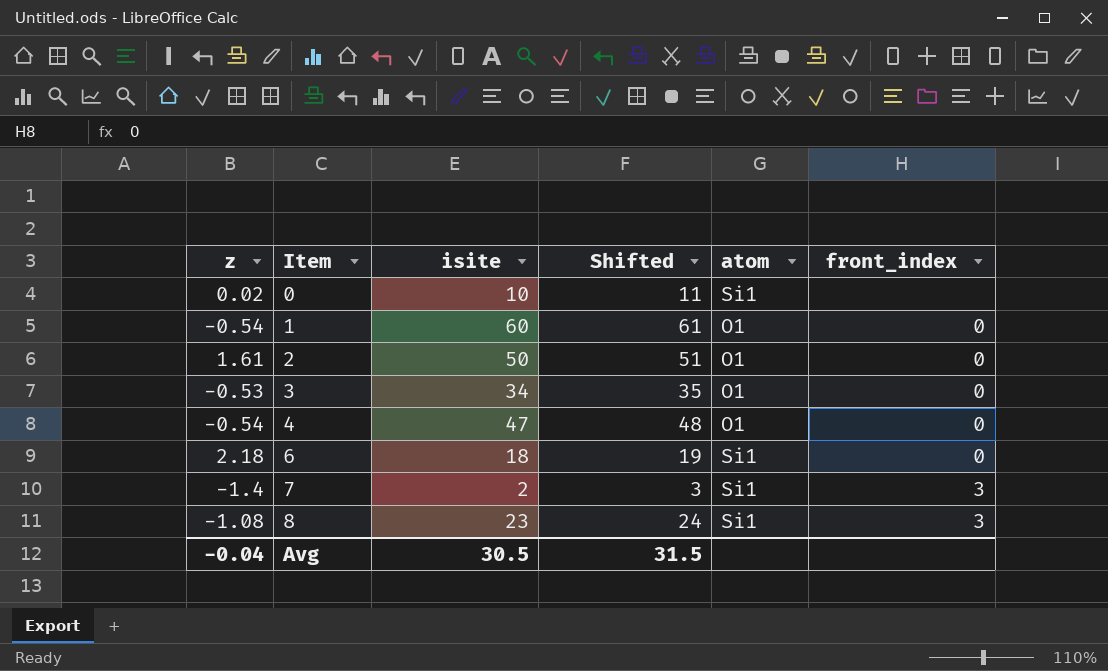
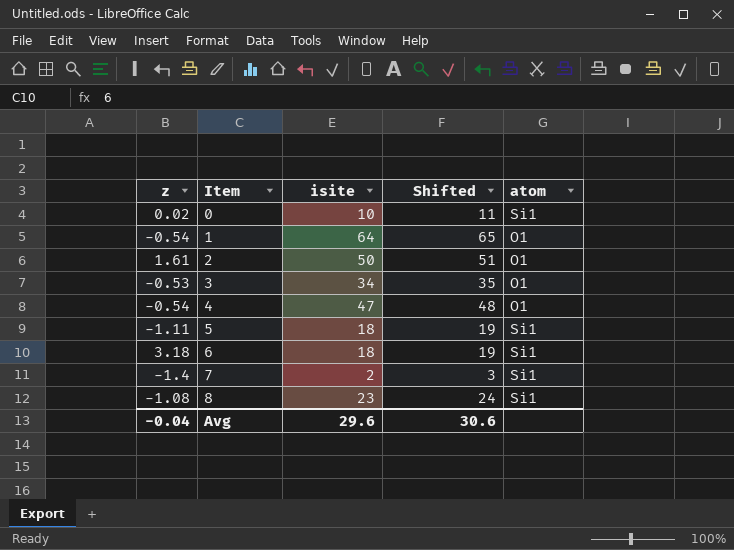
column front_index | position: 6 -> none
1 | isite: 60 -> 64
1 | Shifted: 61 -> 65
row 5: none -> -1.11 | 18 | 19 | Si1
6 | z: 2.18 -> 3.18
Avg | isite: 30.5 -> 29.6
Avg | Shifted: 31.5 -> 30.6

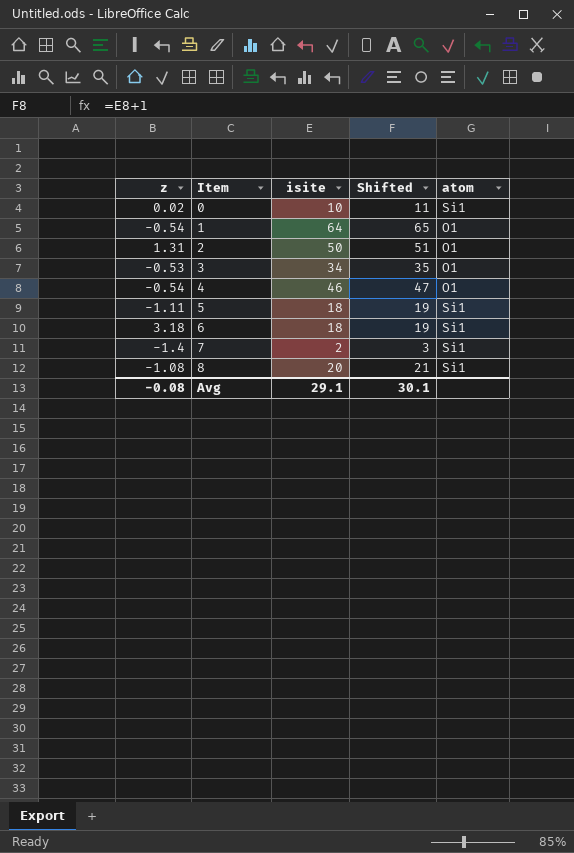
2 | z: 1.61 -> 1.31
4 | isite: 47 -> 46
4 | Shifted: 48 -> 47
8 | isite: 23 -> 20
8 | Shifted: 24 -> 21
Avg | z: -0.04 -> -0.08
Avg | isite: 29.6 -> 29.1
Avg | Shifted: 30.6 -> 30.1

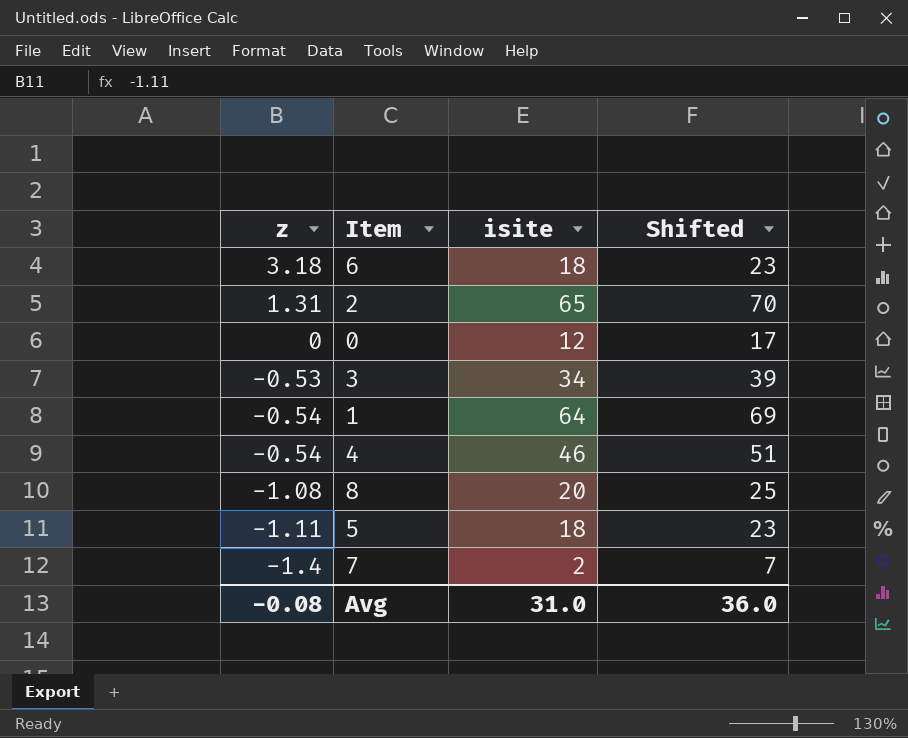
row order: Item ascending -> z descending
column atom | position: 5 -> none
column Shifted | formula: [isite] + 1 -> [isite] + 5
2 | isite: 50 -> 65
0 | z: 0.02 -> 0
0 | isite: 10 -> 12
Avg | isite: 29.1 -> 31.0
Avg | Shifted: 30.1 -> 36.0

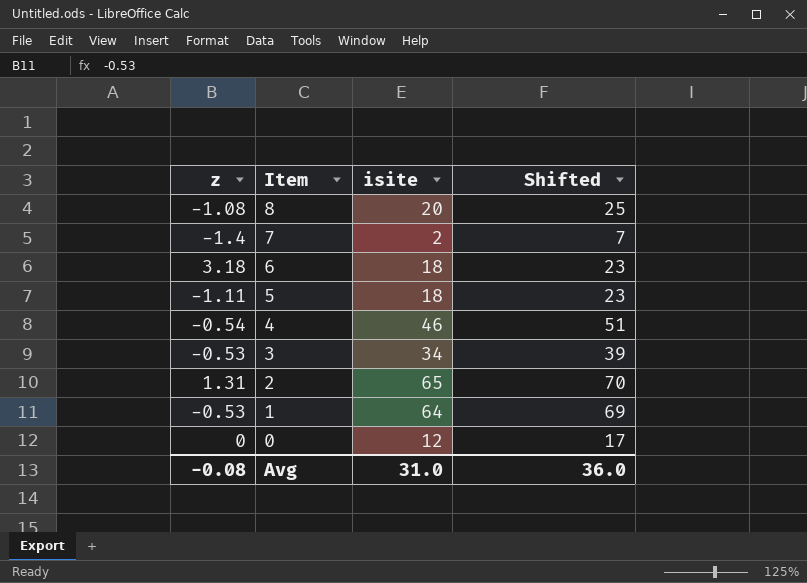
row order: z descending -> Item descending
1 | z: -0.54 -> -0.53

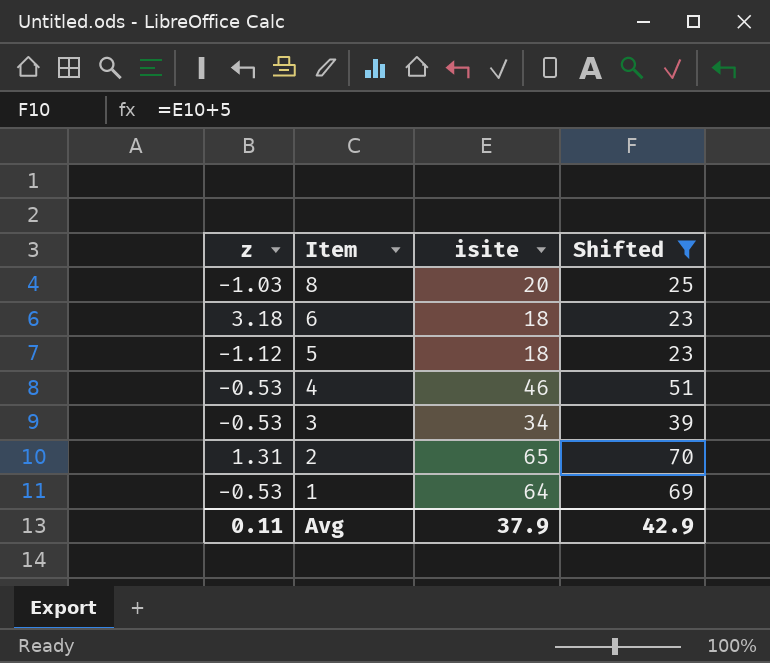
filter: none -> Shifted >= 23
8 | z: -1.08 -> -1.03
5 | z: -1.11 -> -1.12
4 | z: -0.54 -> -0.53
Avg | z: -0.08 -> 0.11
Avg | isite: 31.0 -> 37.9
Avg | Shifted: 36.0 -> 42.9

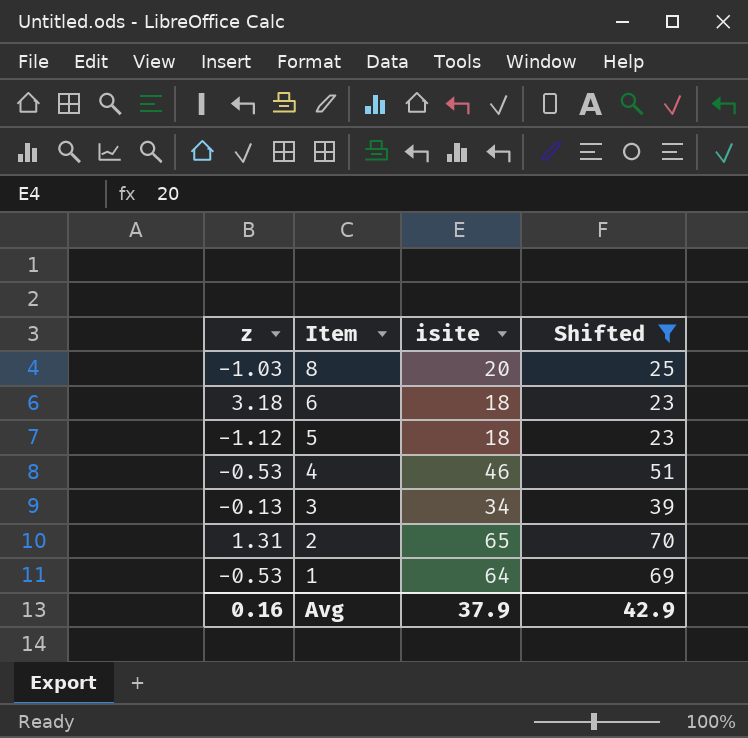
3 | z: -0.53 -> -0.13
Avg | z: 0.11 -> 0.16

